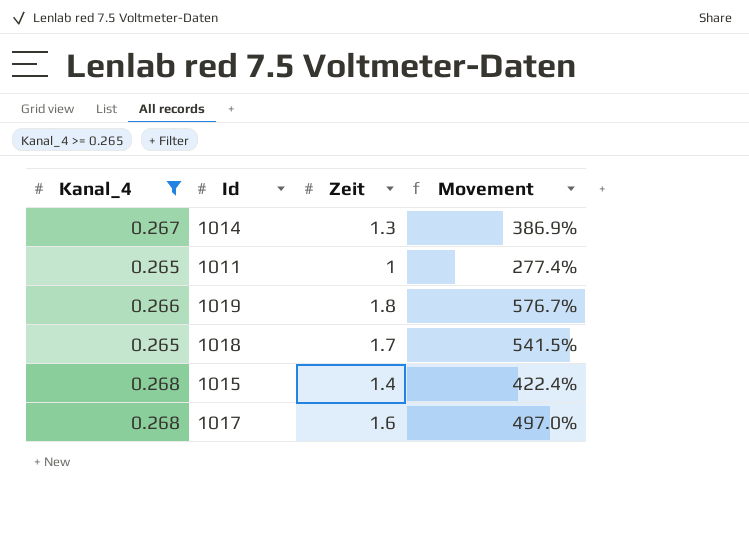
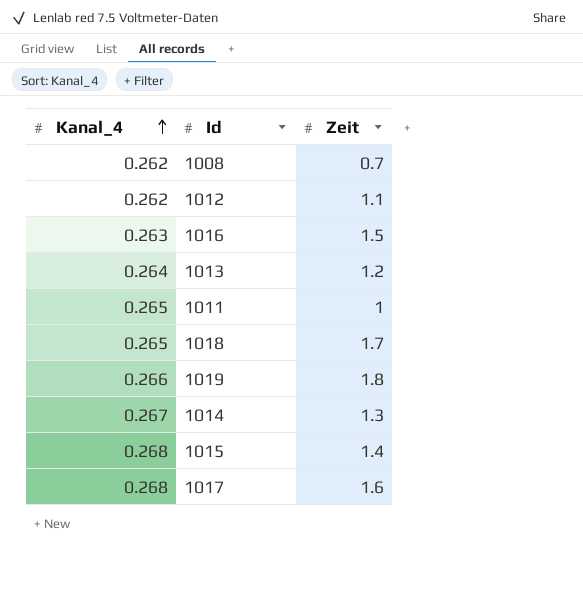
filter: Kanal_4 >= 0.265 -> none
row order: none -> Kanal_4 ascending
column Movement | formula: ([Zeit] - [Kanal_4]) / [Kanal_4] -> none

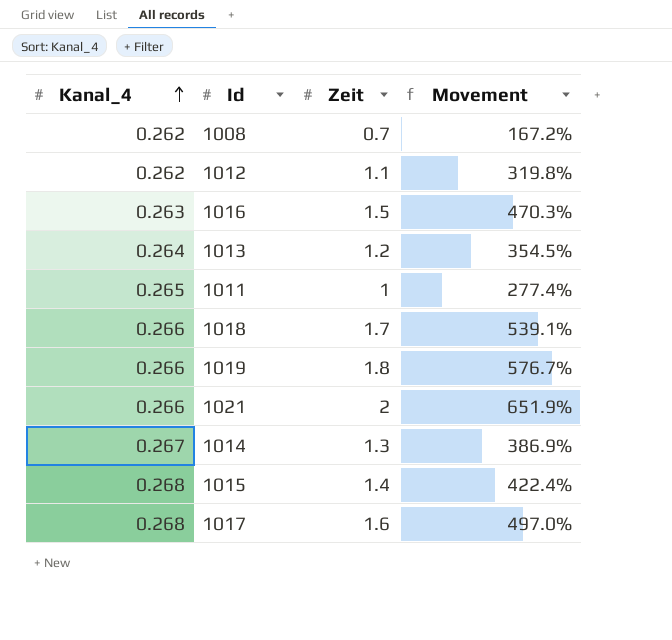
column Movement | formula: none -> ([Zeit] - [Kanal_4]) / [Kanal_4]
1018 | Kanal_4: 0.265 -> 0.266
row 1021: none -> 0.266 | 2 | 651.9%

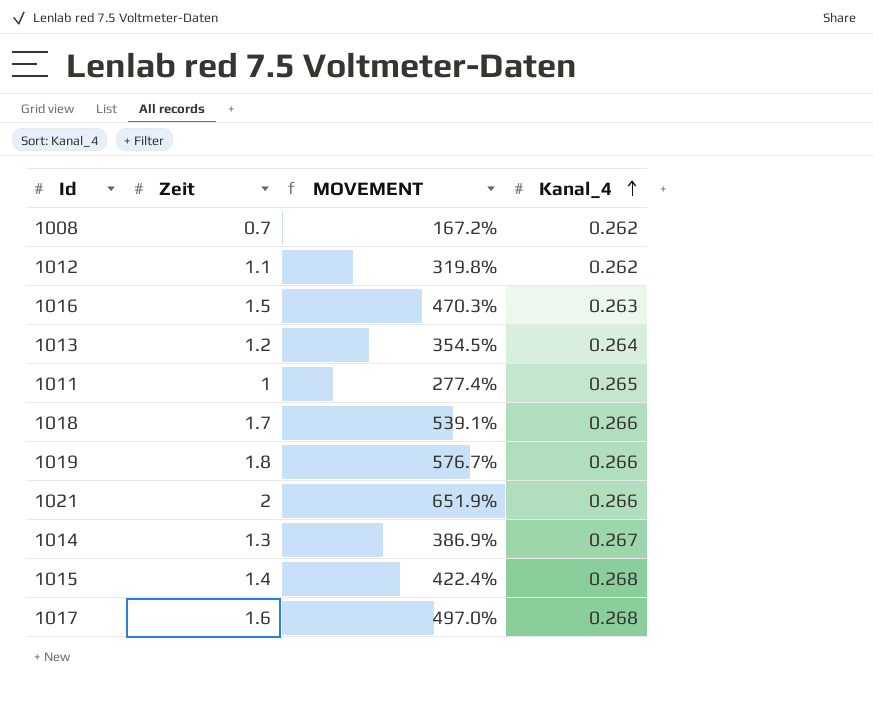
column name: Movement -> MOVEMENT
column Kanal_4 | position: 1 -> 4

